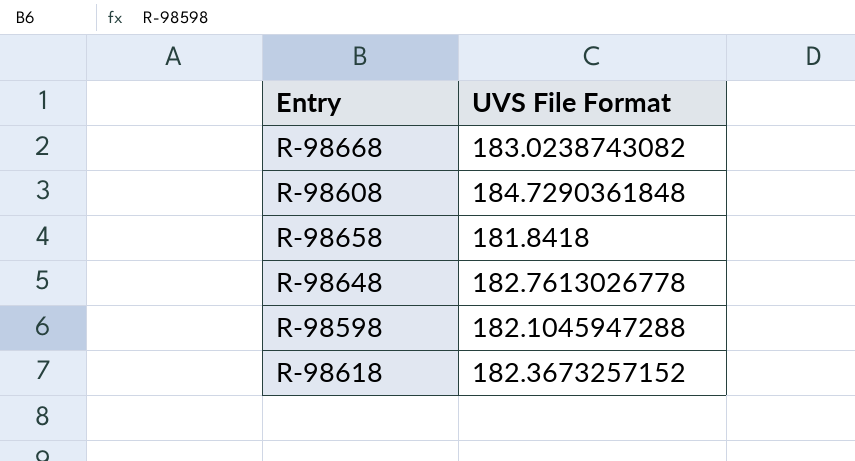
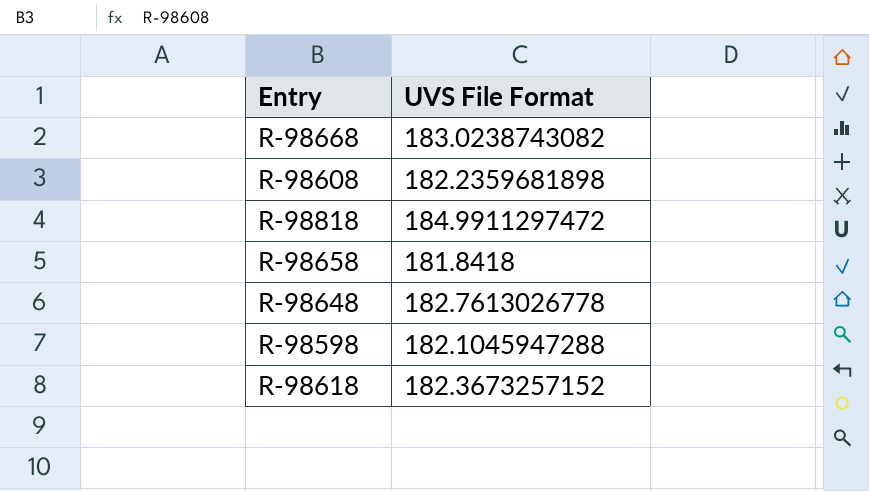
R-98608 | UVS File Format: 184.7290361848 -> 182.2359681898
row R-98818: none -> 184.9911297472

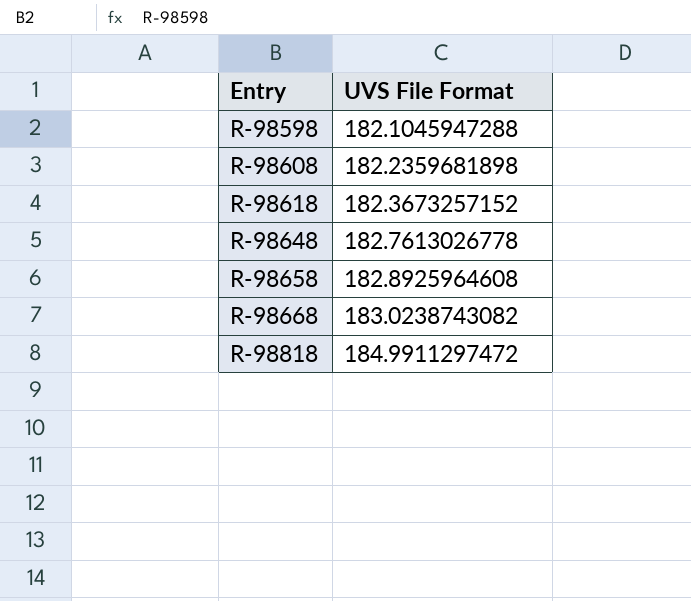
row order: none -> Entry ascending
R-98658 | UVS File Format: 181.8418 -> 182.8925964608

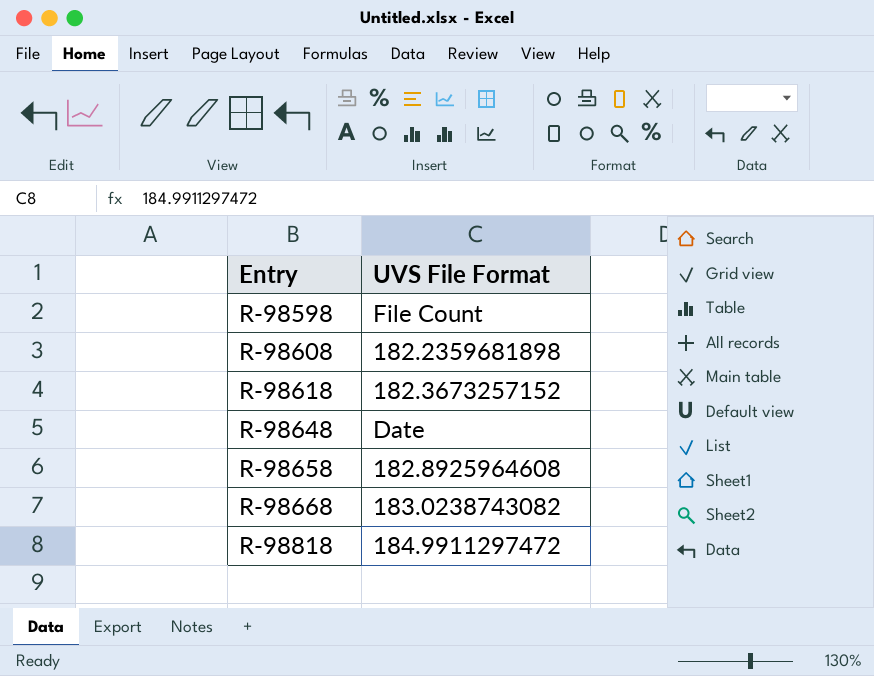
R-98598 | UVS File Format: 182.1045947288 -> File Count
R-98648 | UVS File Format: 182.7613026778 -> Date

